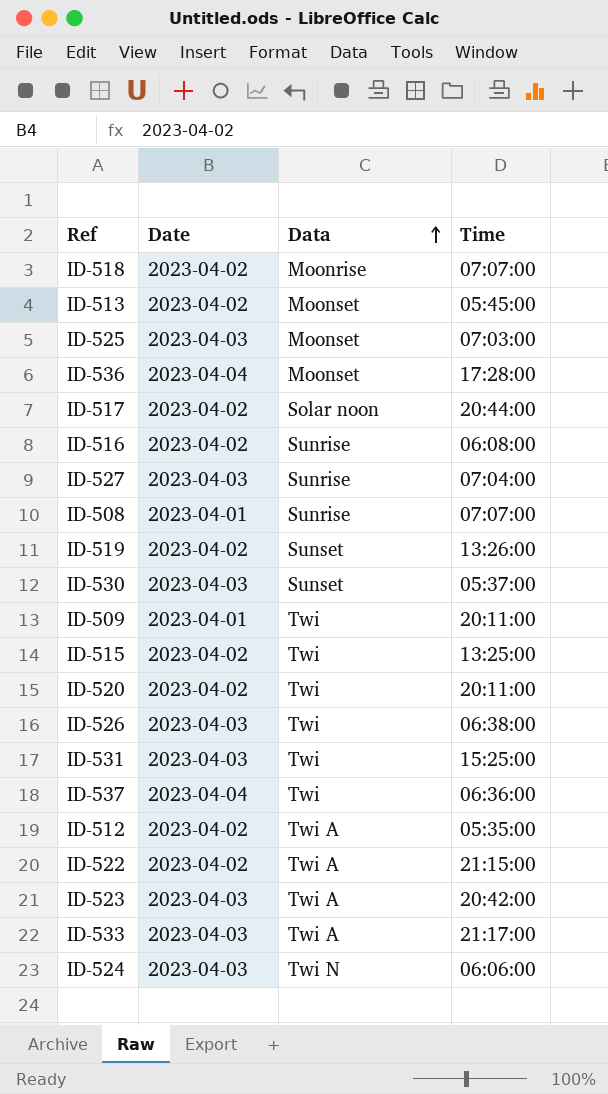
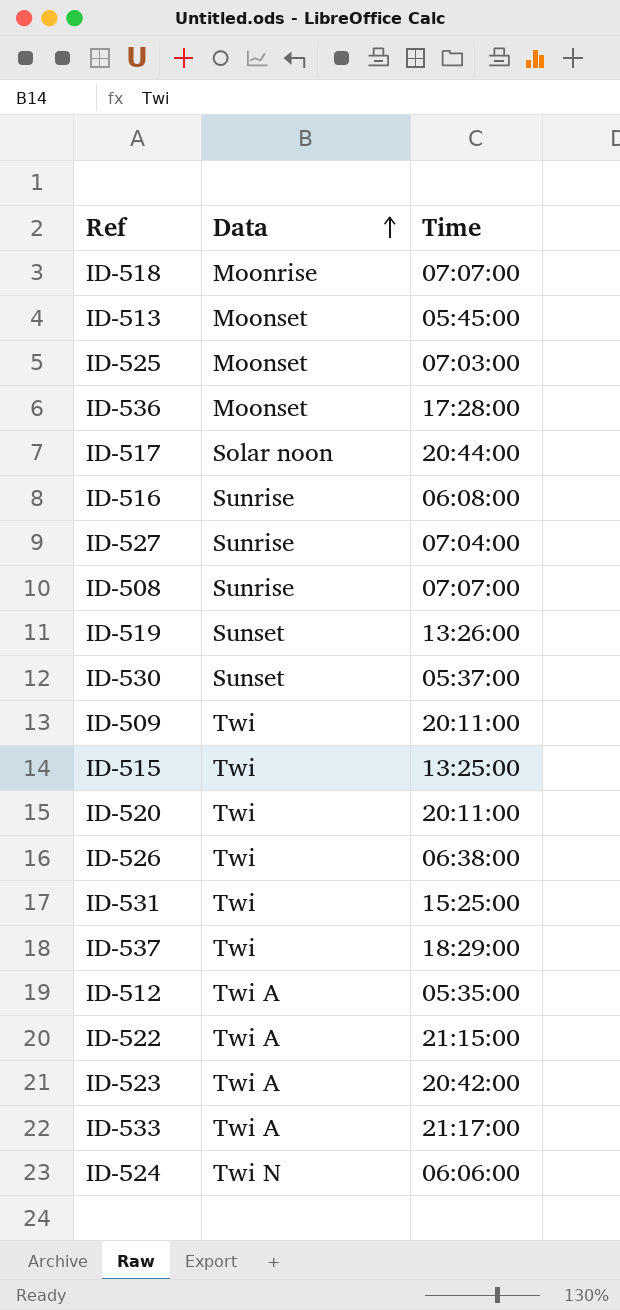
column Date | position: 2 -> none
ID-537 | Time: 06:36:00 -> 18:29:00

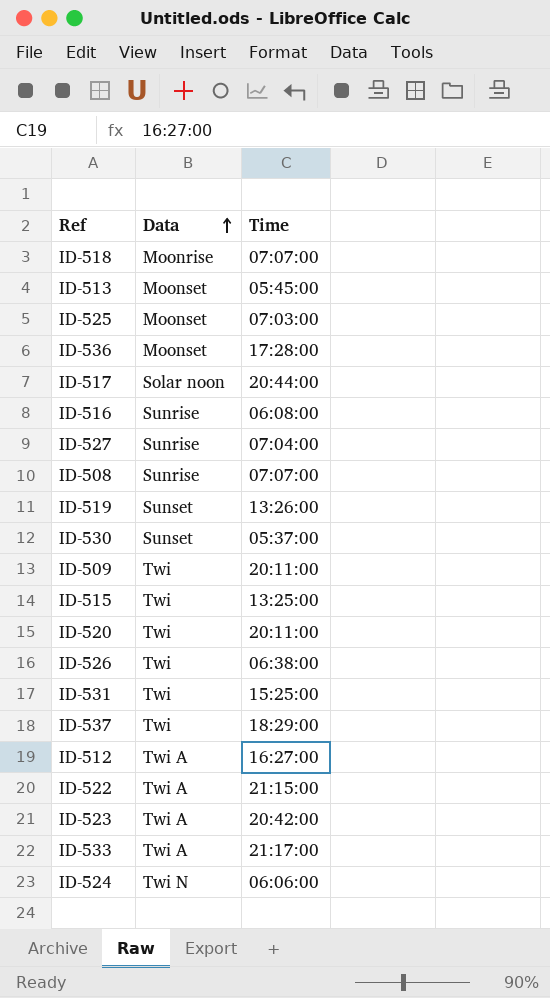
ID-512 | Time: 05:35:00 -> 16:27:00

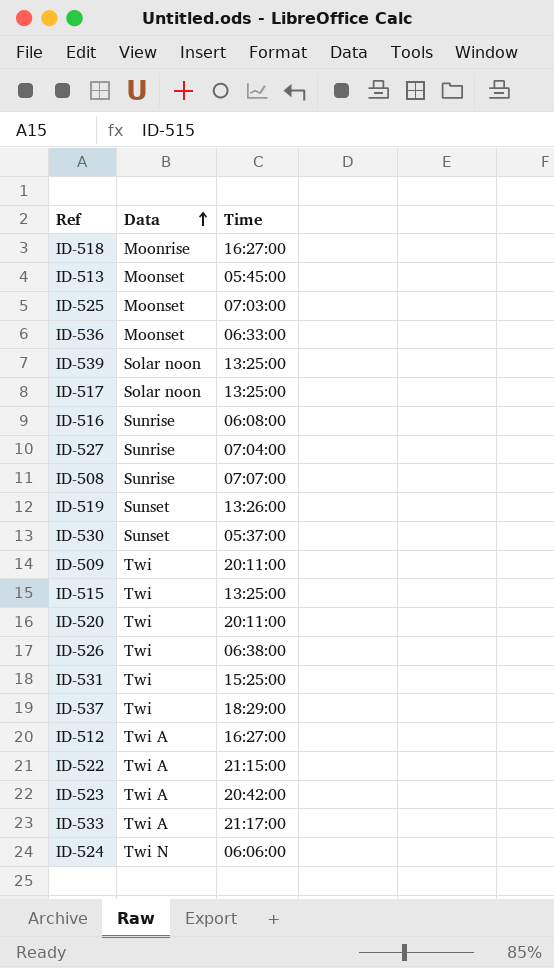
ID-518 | Time: 07:07:00 -> 16:27:00
ID-536 | Time: 17:28:00 -> 06:33:00
row ID-539: none -> Solar noon | 13:25:00
ID-517 | Time: 20:44:00 -> 13:25:00

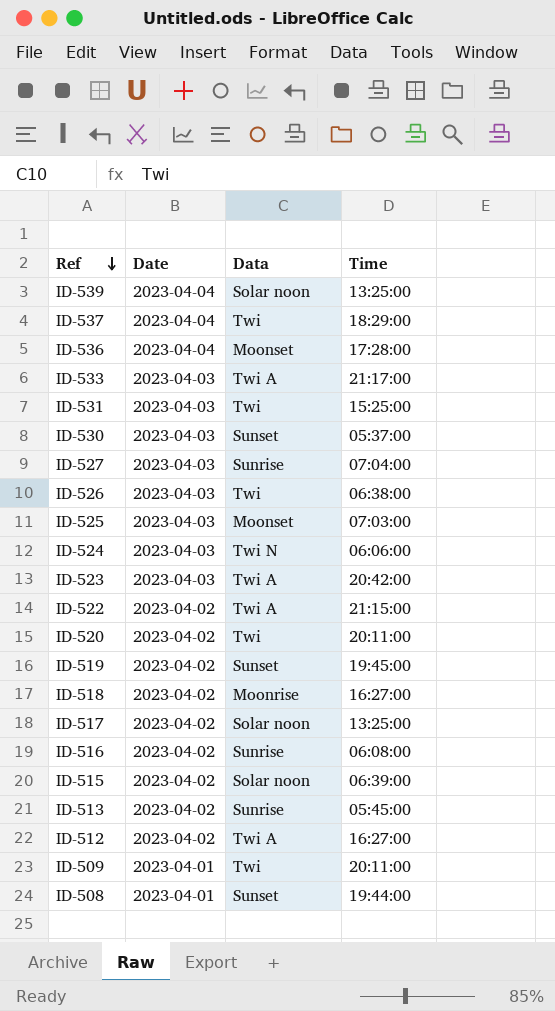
row order: Data ascending -> Ref descending
column Date | position: none -> 2
ID-536 | Time: 06:33:00 -> 17:28:00
ID-519 | Time: 13:26:00 -> 19:45:00
ID-515 | Data: Twi -> Solar noon
ID-515 | Time: 13:25:00 -> 06:39:00
ID-513 | Data: Moonset -> Sunrise
ID-508 | Data: Sunrise -> Sunset
ID-508 | Time: 07:07:00 -> 19:44:00

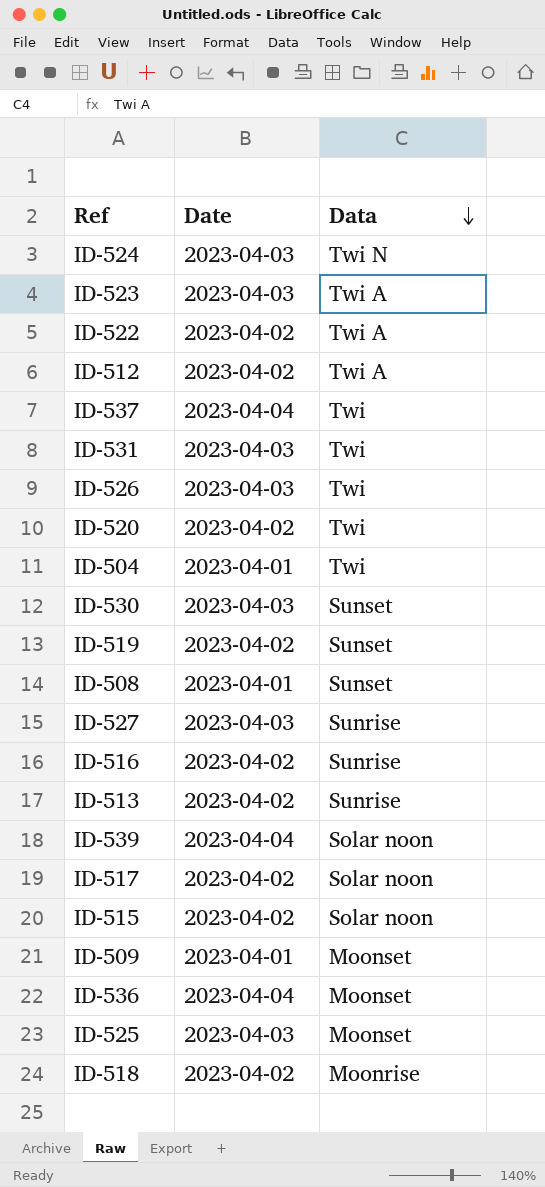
row order: Ref descending -> Data descending
column Time | position: 4 -> none
row ID-533: 2023-04-03 | Twi A | 21:17:00 -> none
row ID-504: none -> 2023-04-01 | Twi
ID-509 | Data: Twi -> Moonset

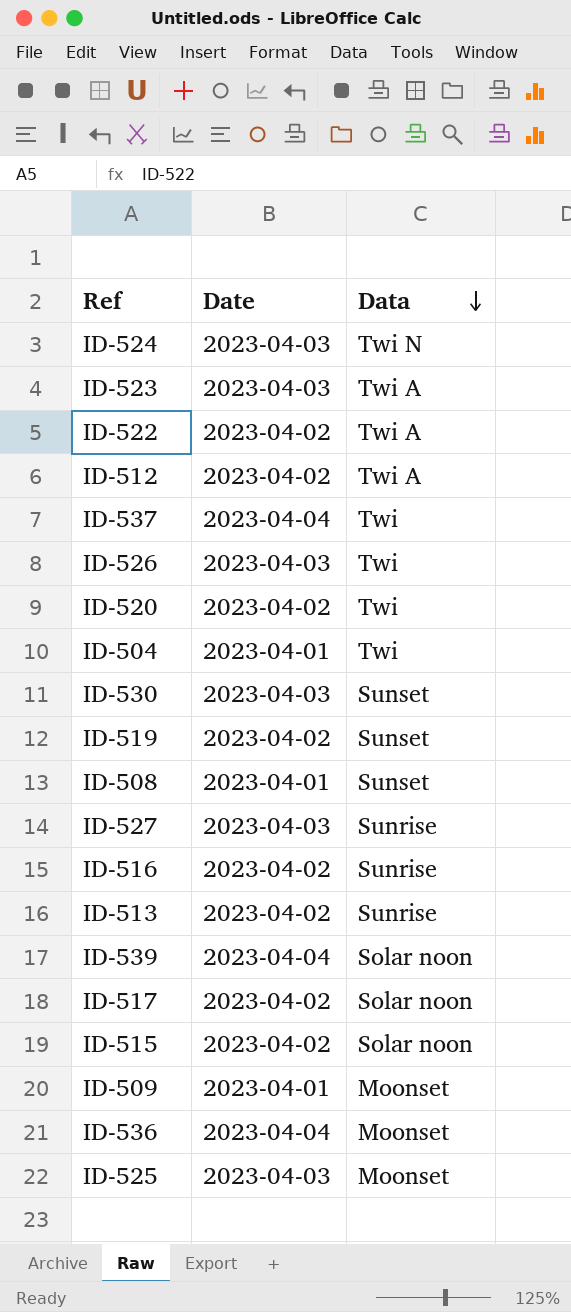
row ID-531: 2023-04-03 | Twi -> none
row ID-518: 2023-04-02 | Moonrise -> none

